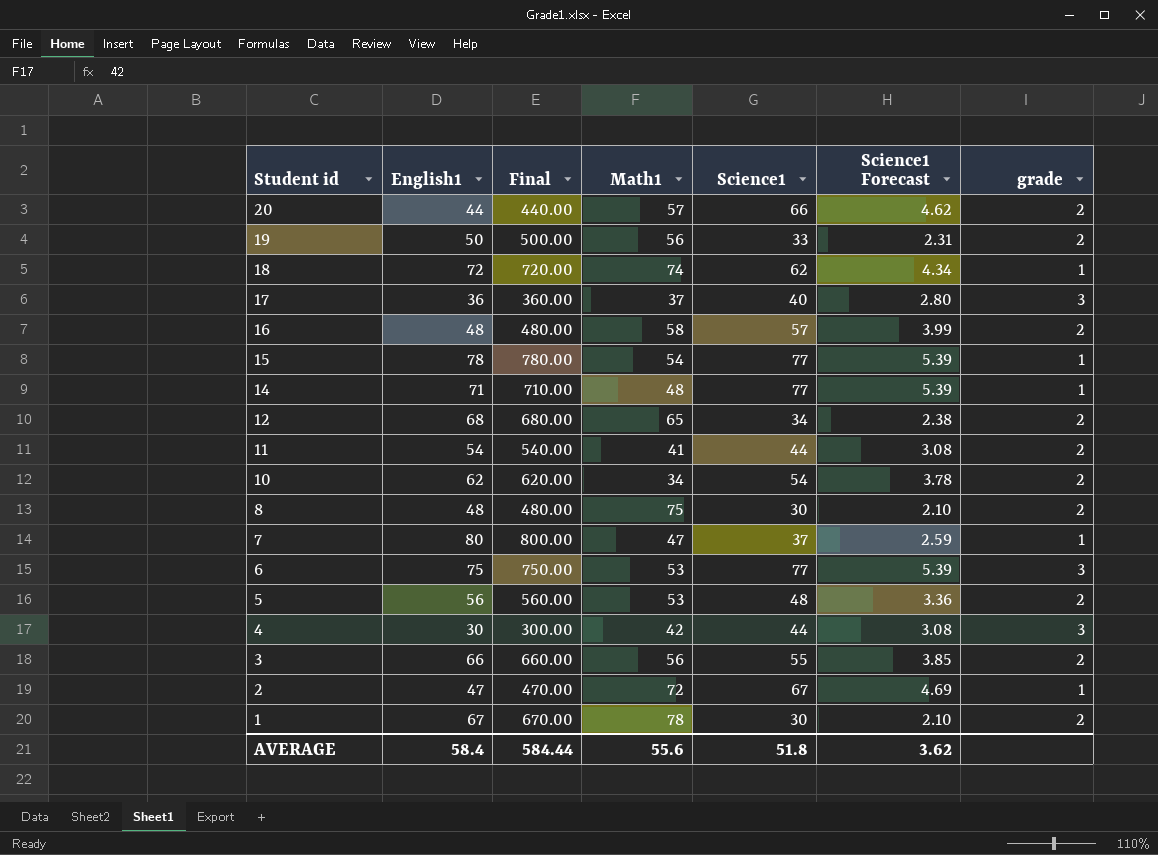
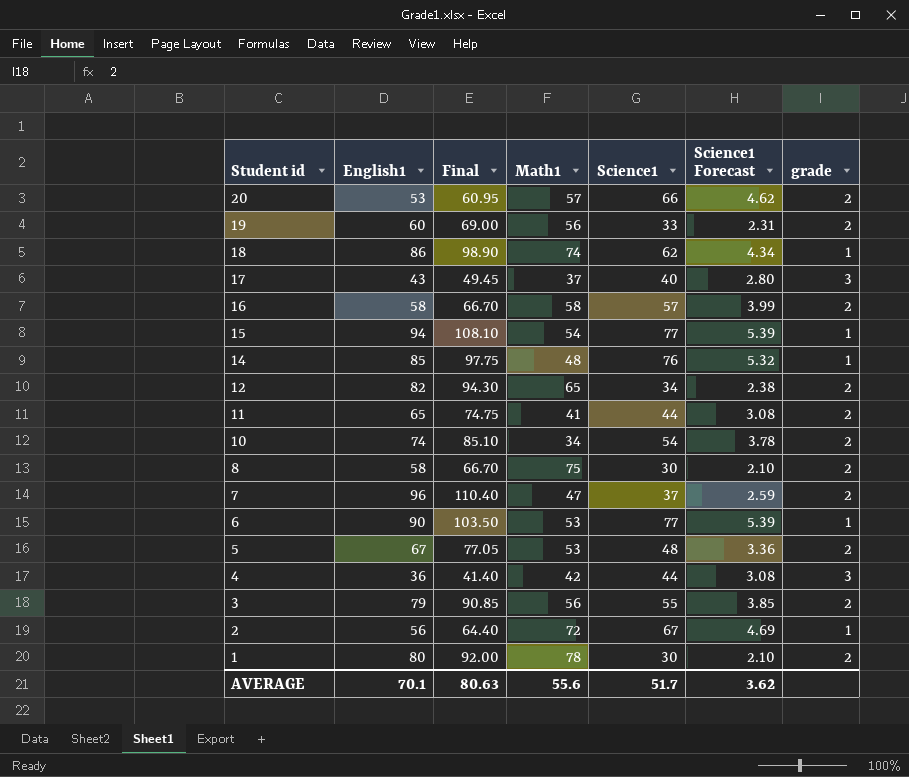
column Final | formula: [English1] * 10 -> [English1] * 1.15
20 | English1: 44 -> 53
19 | English1: 50 -> 60
18 | English1: 72 -> 86
17 | English1: 36 -> 43
16 | English1: 48 -> 58
15 | English1: 78 -> 94
14 | English1: 71 -> 85
14 | Science1: 77 -> 76
14 | Science1 Forecast: 5.39 -> 5.32
12 | English1: 68 -> 82
11 | English1: 54 -> 65
10 | English1: 62 -> 74
8 | English1: 48 -> 58
7 | English1: 80 -> 96
7 | grade: 1 -> 2
6 | English1: 75 -> 90
6 | grade: 3 -> 1
5 | English1: 56 -> 67
4 | English1: 30 -> 36
3 | English1: 66 -> 79
2 | English1: 47 -> 56
1 | English1: 67 -> 80
AVERAGE | English1: 58.4 -> 70.1
AVERAGE | Final: 584.44 -> 80.63
AVERAGE | Science1: 51.8 -> 51.7

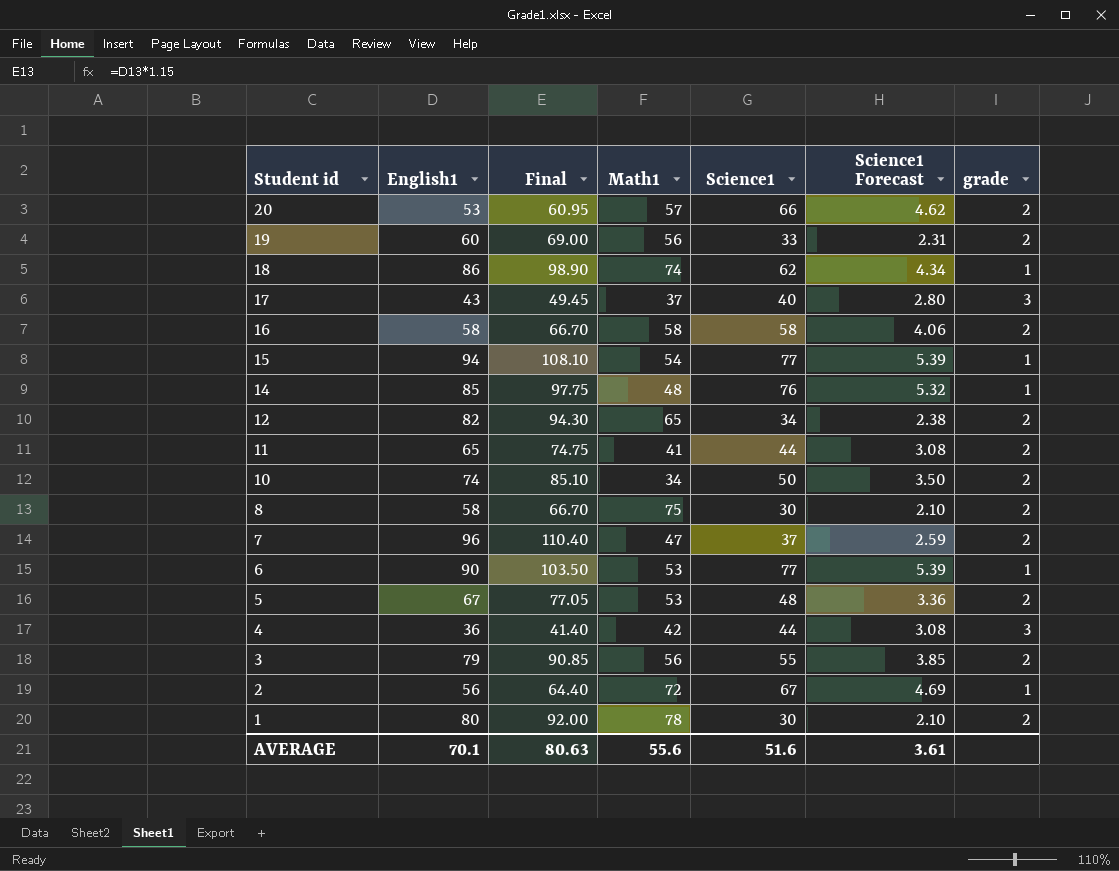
16 | Science1: 57 -> 58
16 | Science1 Forecast: 3.99 -> 4.06
10 | Science1: 54 -> 50
10 | Science1 Forecast: 3.78 -> 3.50
AVERAGE | Science1: 51.7 -> 51.6
AVERAGE | Science1 Forecast: 3.62 -> 3.61

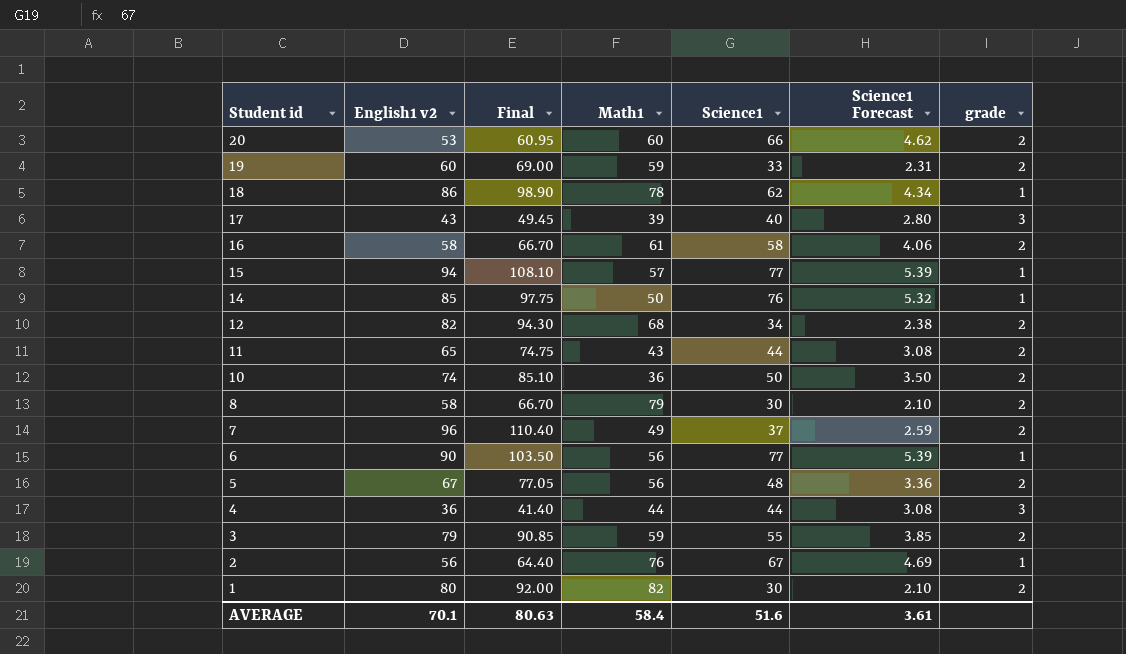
column name: English1 -> English1 v2
20 | Math1: 57 -> 60
19 | Math1: 56 -> 59
18 | Math1: 74 -> 78
17 | Math1: 37 -> 39
16 | Math1: 58 -> 61
15 | Math1: 54 -> 57
14 | Math1: 48 -> 50
12 | Math1: 65 -> 68
11 | Math1: 41 -> 43
10 | Math1: 34 -> 36
8 | Math1: 75 -> 79
7 | Math1: 47 -> 49
6 | Math1: 53 -> 56
5 | Math1: 53 -> 56
4 | Math1: 42 -> 44
3 | Math1: 56 -> 59
2 | Math1: 72 -> 76
1 | Math1: 78 -> 82
AVERAGE | Math1: 55.6 -> 58.4

